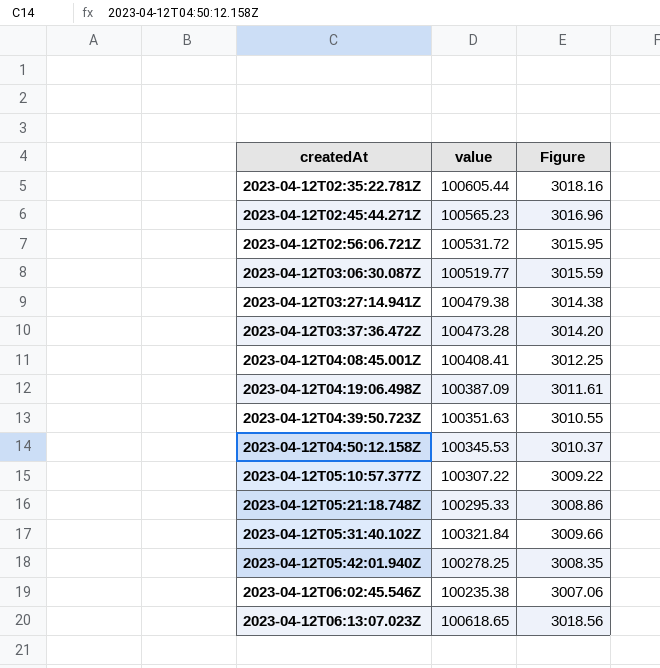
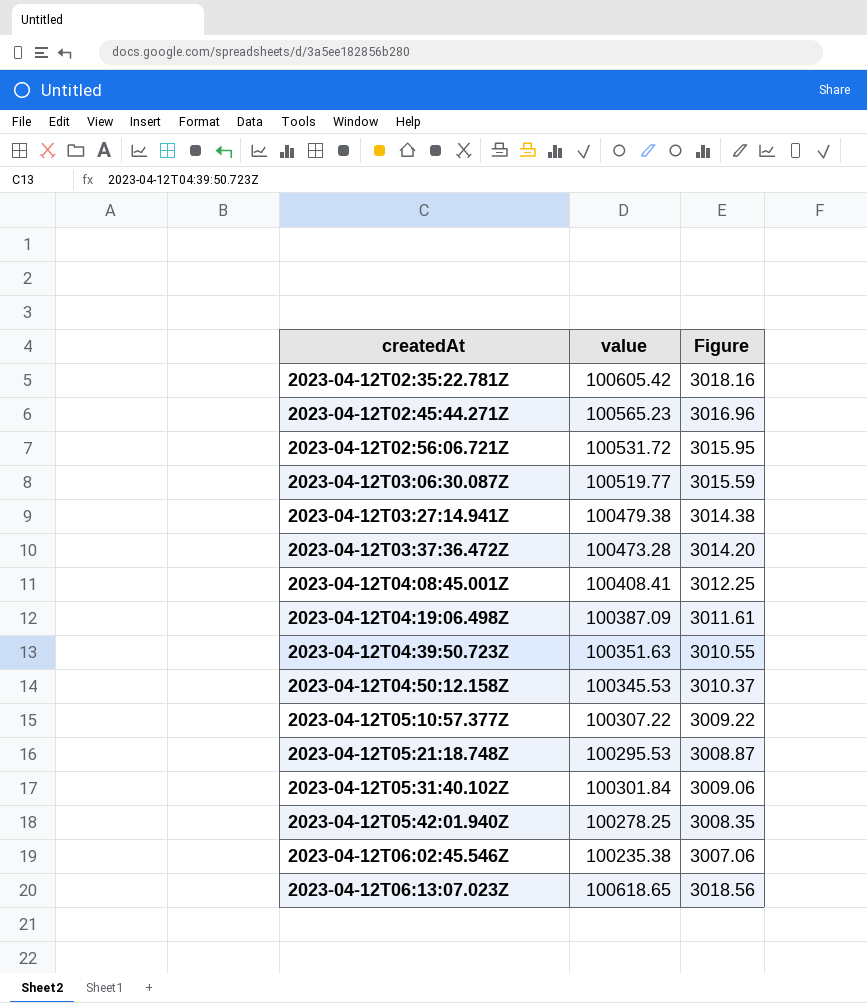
2023-04-12T02:35:22.781Z | value: 100605.44 -> 100605.42
2023-04-12T05:21:18.748Z | value: 100295.33 -> 100295.53
2023-04-12T05:21:18.748Z | Figure: 3008.86 -> 3008.87
2023-04-12T05:31:40.102Z | value: 100321.84 -> 100301.84
2023-04-12T05:31:40.102Z | Figure: 3009.66 -> 3009.06

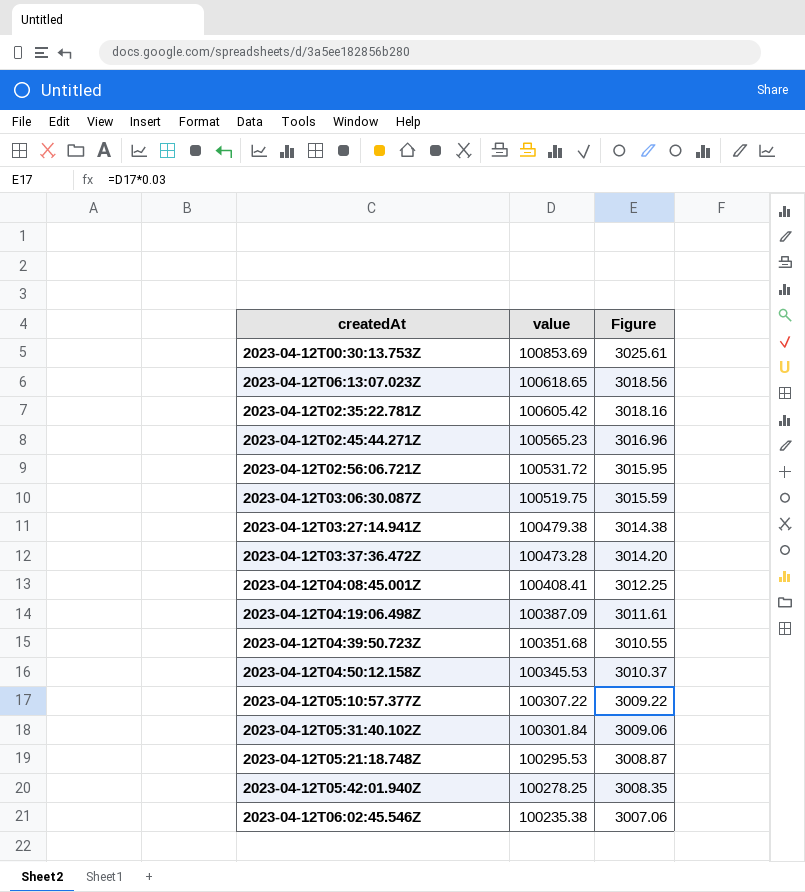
row order: createdAt ascending -> value descending
row 2023-04-12T00:30:13.753Z: none -> 100853.69 | 3025.61
2023-04-12T03:06:30.087Z | value: 100519.77 -> 100519.75
2023-04-12T04:39:50.723Z | value: 100351.63 -> 100351.68

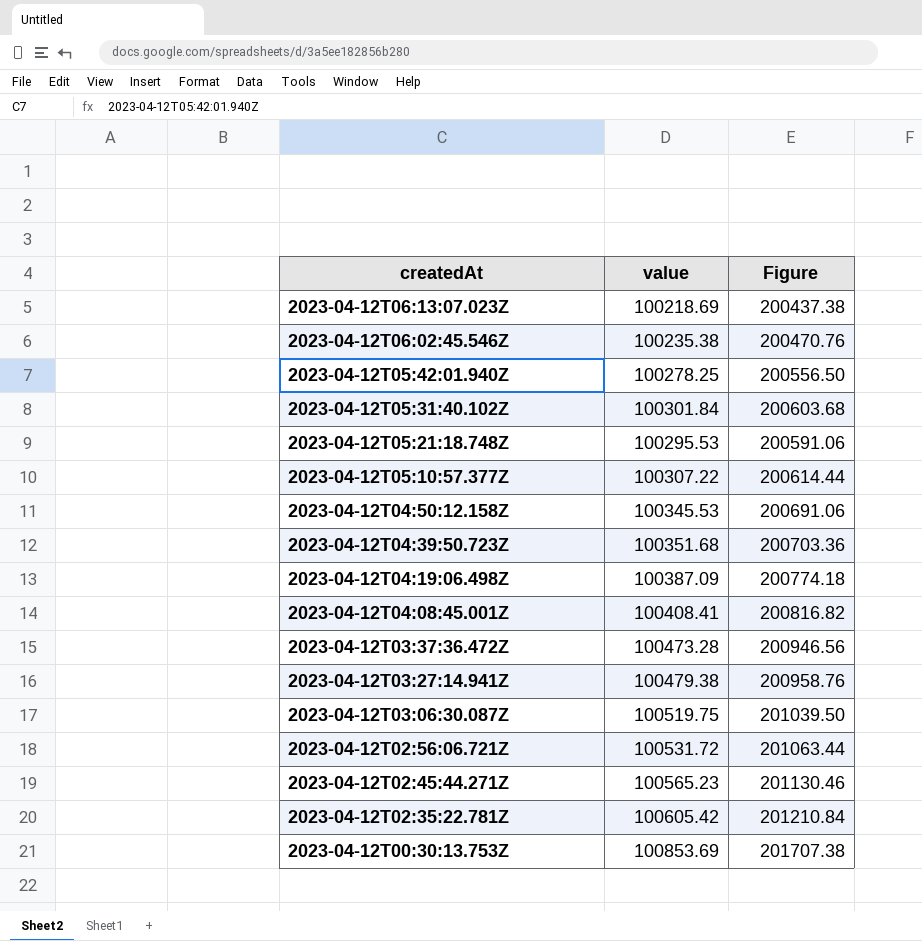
row order: value descending -> createdAt descending
column Figure | formula: [value] * 0.03 -> [value] * 2
2023-04-12T06:13:07.023Z | value: 100618.65 -> 100218.69

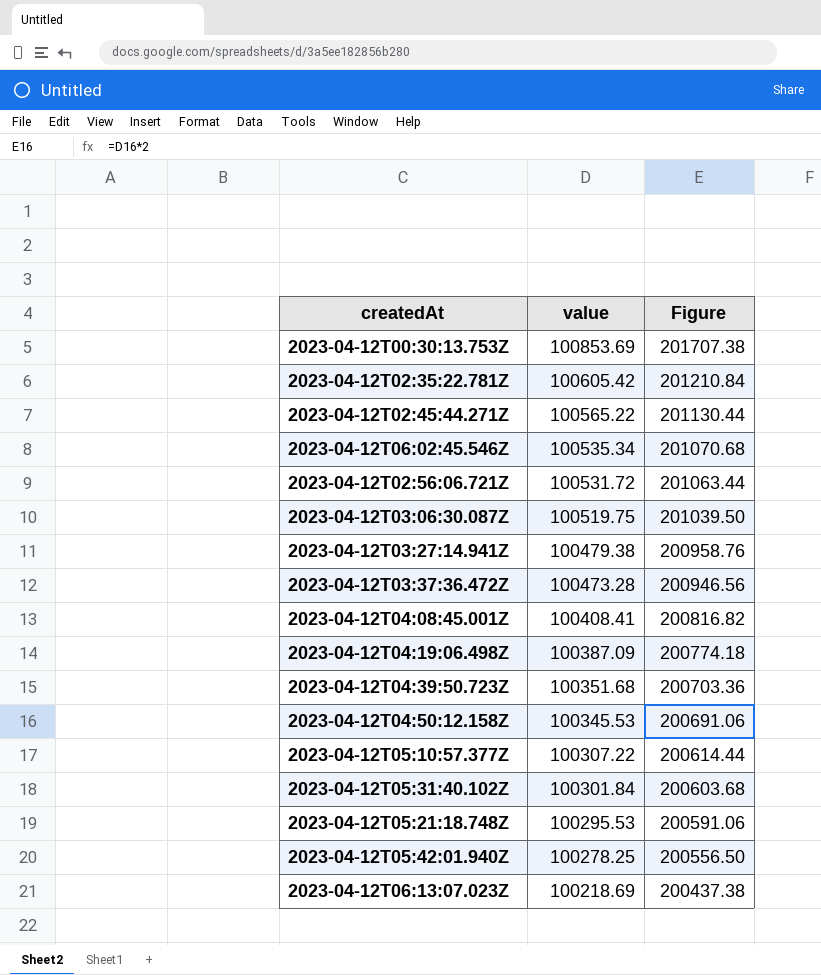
row order: createdAt descending -> value descending
2023-04-12T02:45:44.271Z | value: 100565.23 -> 100565.22
2023-04-12T02:45:44.271Z | Figure: 201130.46 -> 201130.44
2023-04-12T06:02:45.546Z | value: 100235.38 -> 100535.34
2023-04-12T06:02:45.546Z | Figure: 200470.76 -> 201070.68

